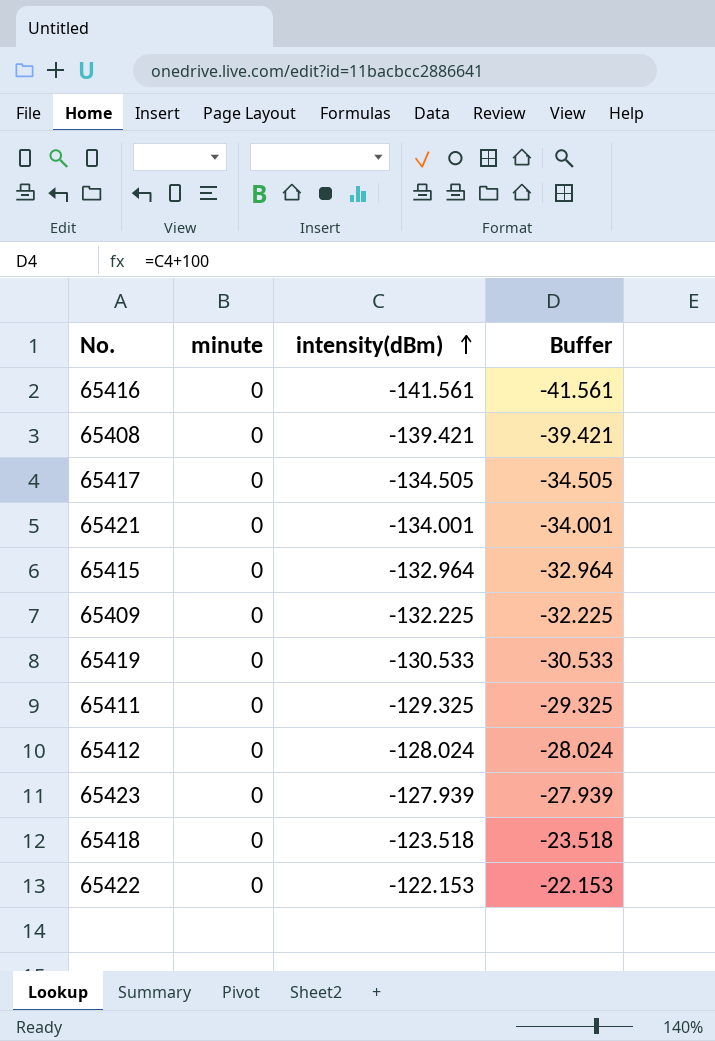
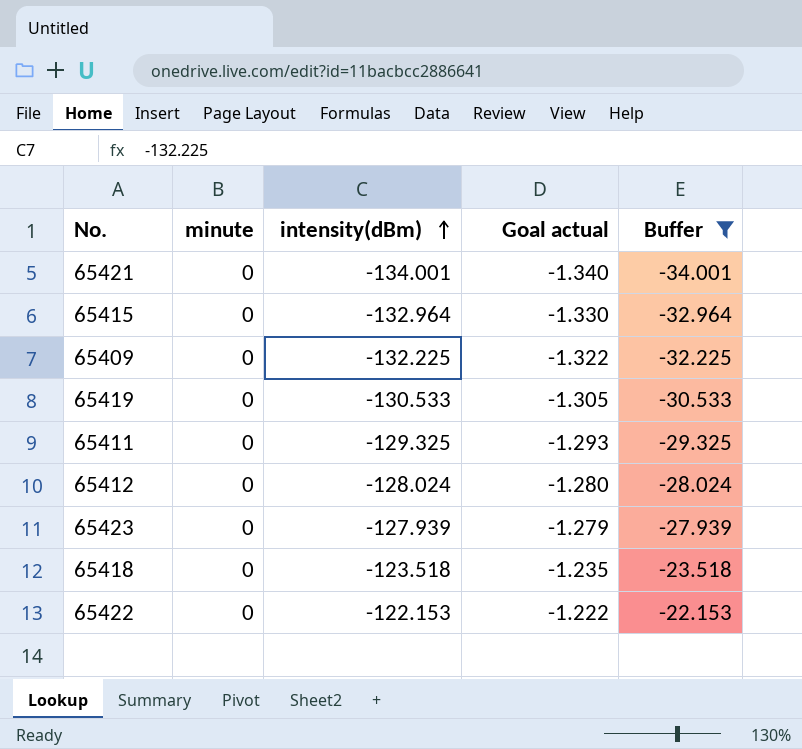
filter: none -> Buffer >= -34.001
column Goal actual | formula: none -> [intensity(dBm)] * 0.01

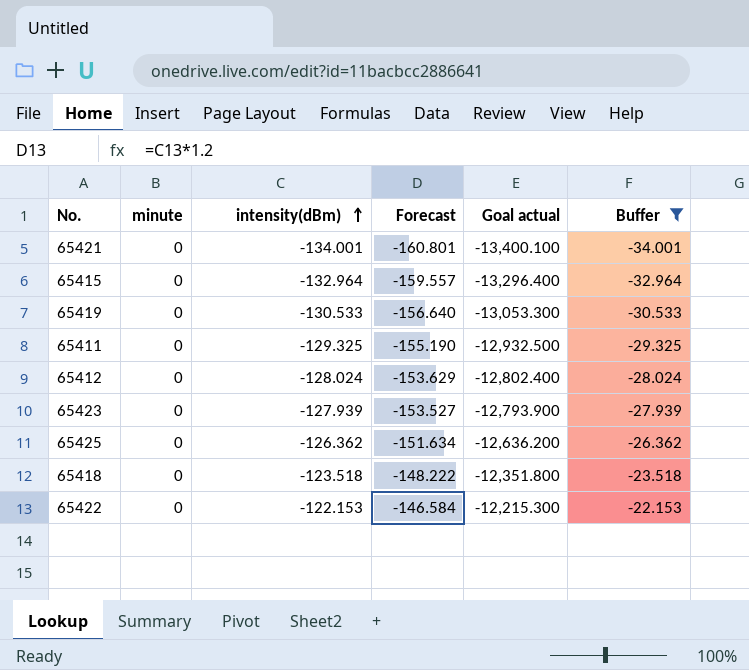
column Forecast | formula: none -> [intensity(dBm)] * 1.2
column Goal actual | formula: [intensity(dBm)] * 0.01 -> [intensity(dBm)] * 100
row 65409: 0 | -132.225 | -1.322 | -32.225 -> none
row 65425: none -> 0 | -126.362 | -151.634 | -12,636.200 | -26.362

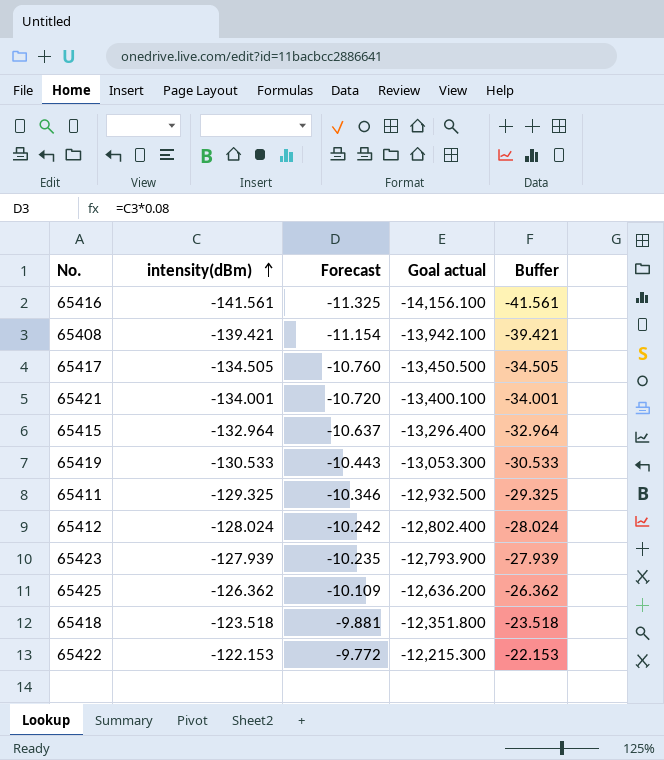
filter: Buffer >= -34.001 -> none
column minute | position: 2 -> none
column Forecast | formula: [intensity(dBm)] * 1.2 -> [intensity(dBm)] * 0.08

